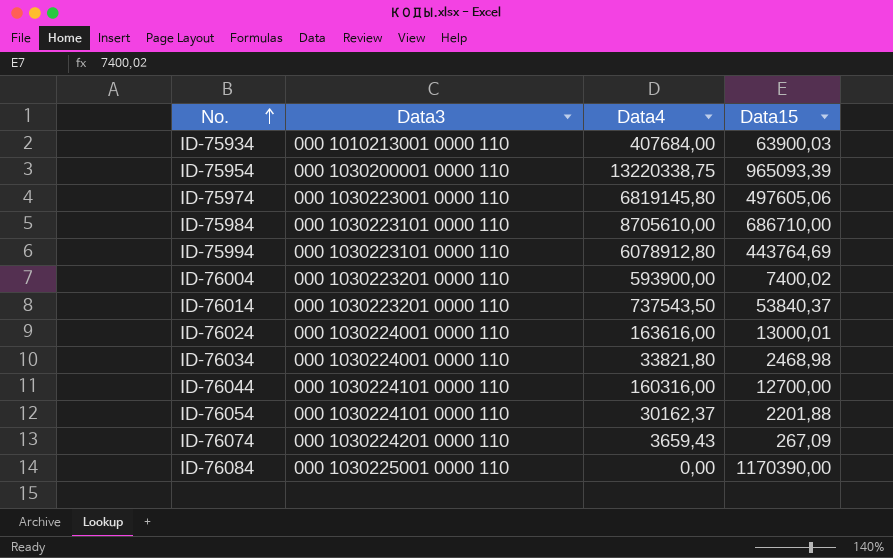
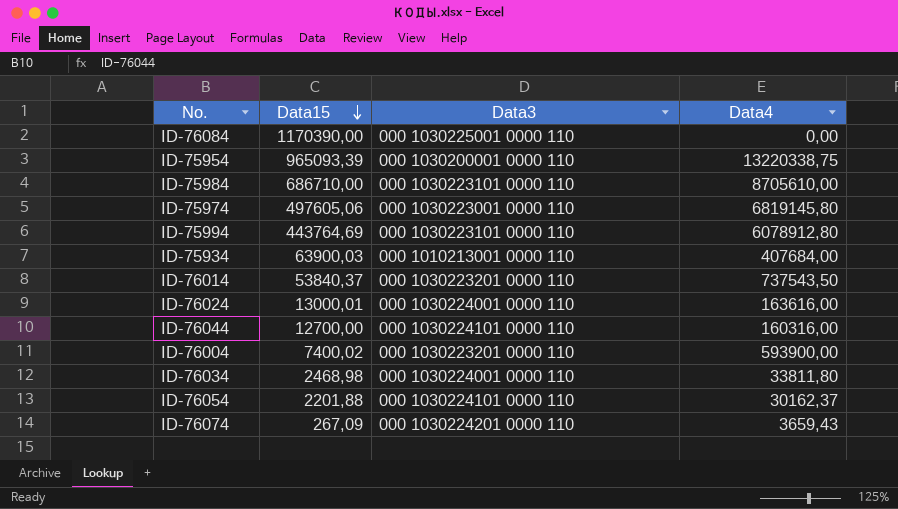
row order: No. ascending -> Data15 descending
column Data15 | position: 4 -> 2
ID-76034 | Data4: 33821,80 -> 33811,80

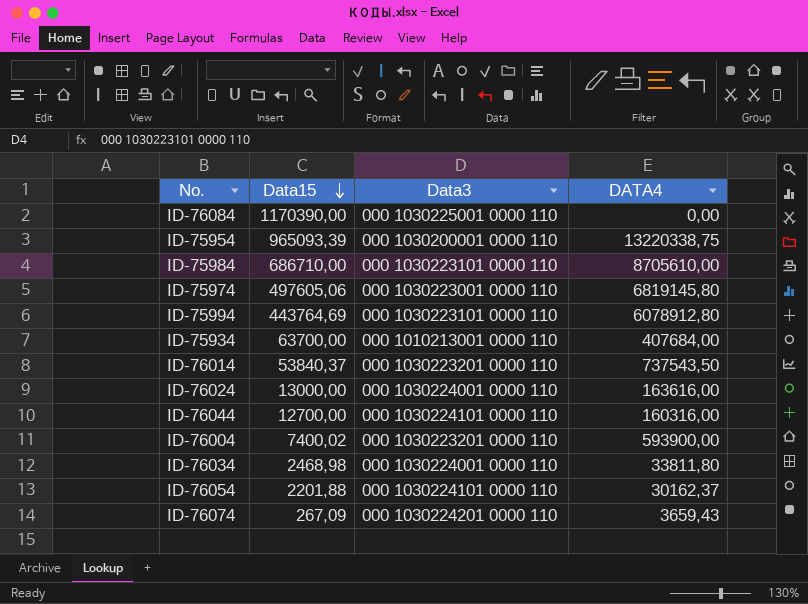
column name: Data4 -> DATA4
ID-75934 | Data15: 63900,03 -> 63700,00
ID-76024 | Data15: 13000,01 -> 13000,00

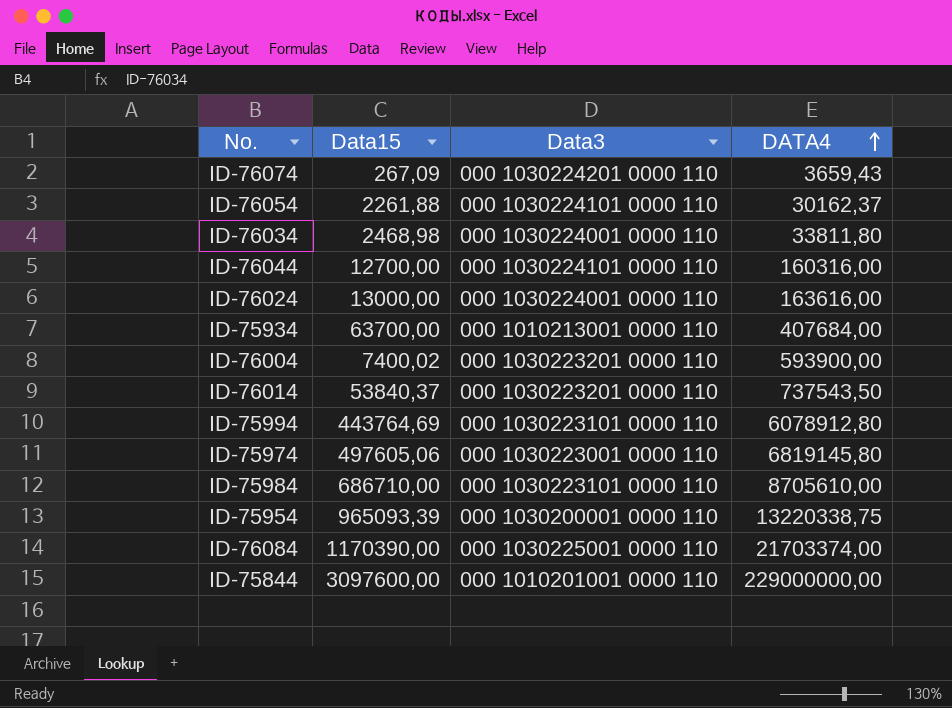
row order: Data15 descending -> DATA4 ascending
ID-76054 | Data15: 2201,88 -> 2261,88
ID-76084 | DATA4: 0,00 -> 21703374,00
row ID-75844: none -> 3097600,00 | 000 1010201001 0000 110 | 229000000,00

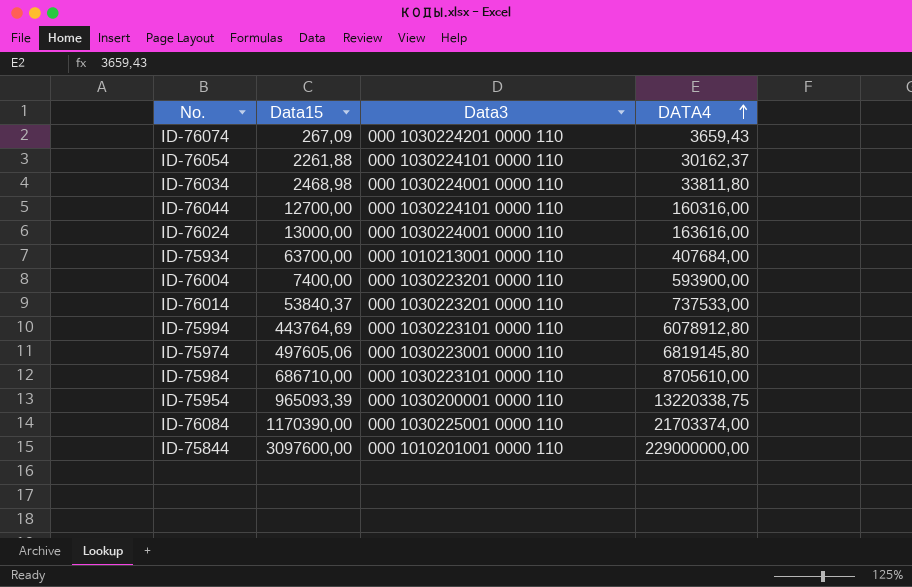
ID-76004 | Data15: 7400,02 -> 7400,00
ID-76014 | DATA4: 737543,50 -> 737533,00

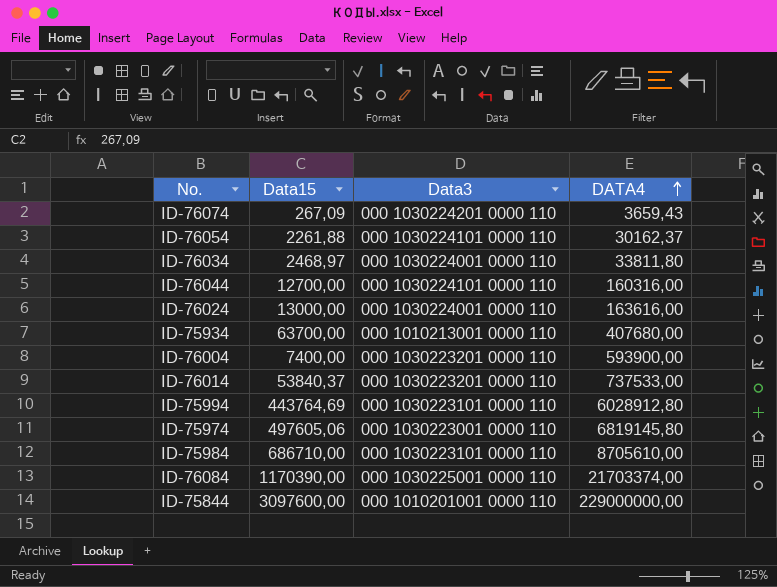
row ID-75954: 965093,39 | 000 1030200001 0000 110 | 13220338,75 -> none
ID-76034 | Data15: 2468,98 -> 2468,97
ID-75934 | DATA4: 407684,00 -> 407680,00
ID-75994 | DATA4: 6078912,80 -> 6028912,80

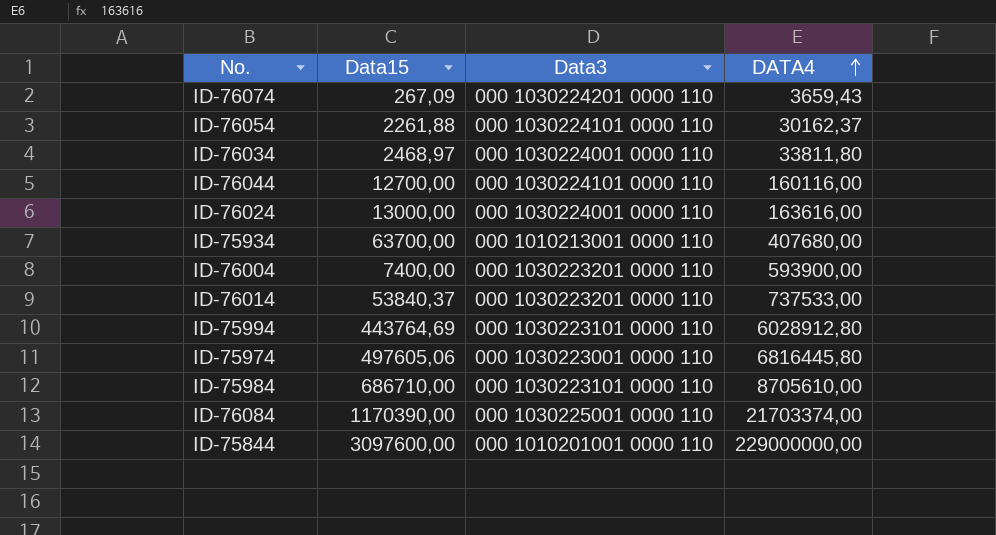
ID-76044 | DATA4: 160316,00 -> 160116,00
ID-75974 | DATA4: 6819145,80 -> 6816445,80

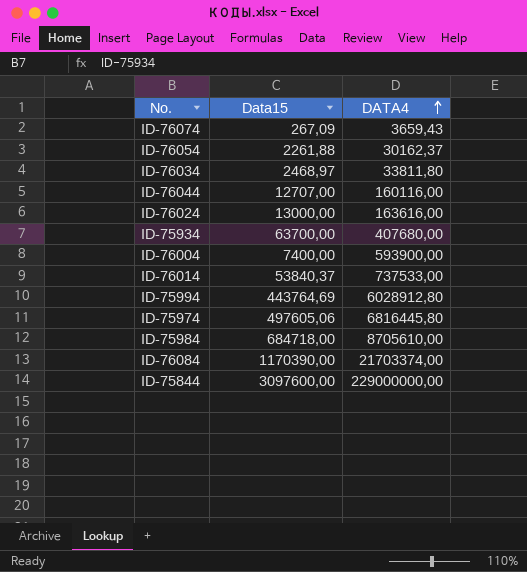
column Data3 | position: 3 -> none
ID-76044 | Data15: 12700,00 -> 12707,00
ID-75984 | Data15: 686710,00 -> 684718,00

